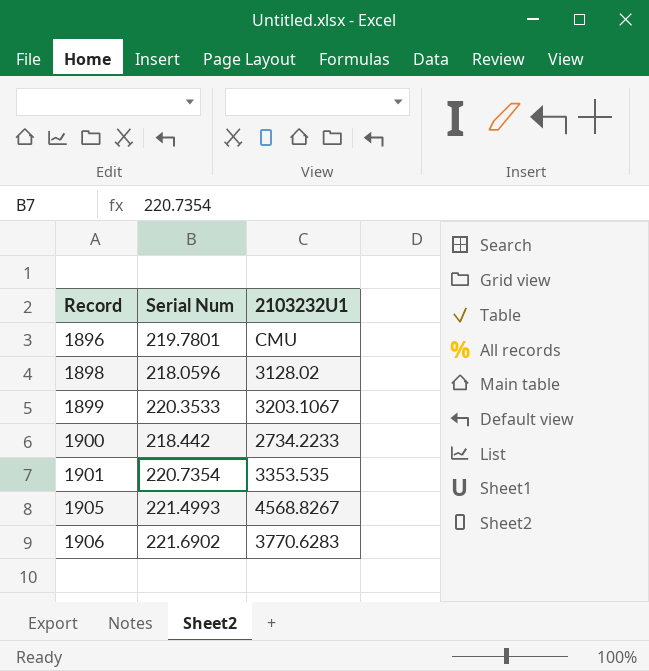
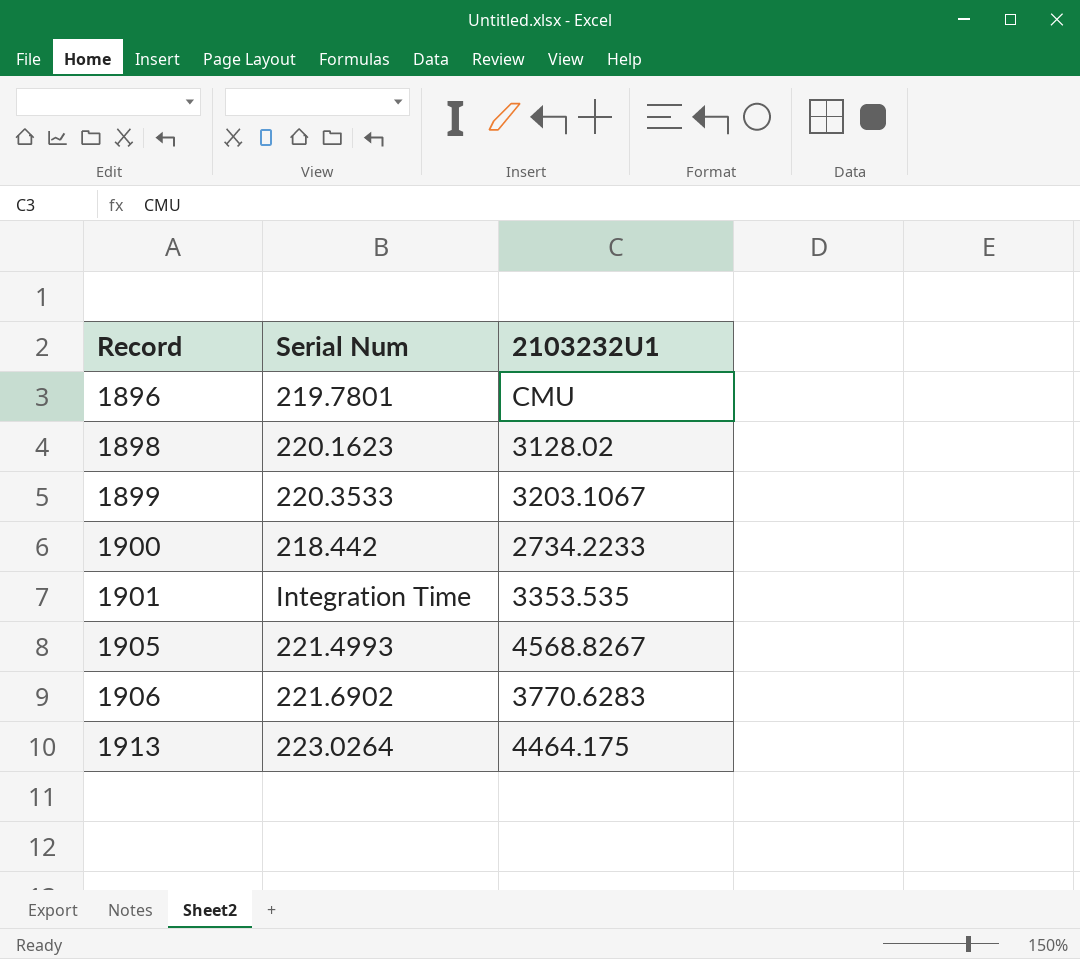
1898 | Serial Num: 218.0596 -> 220.1623
1901 | Serial Num: 220.7354 -> Integration Time
row 1913: none -> 223.0264 | 4464.175

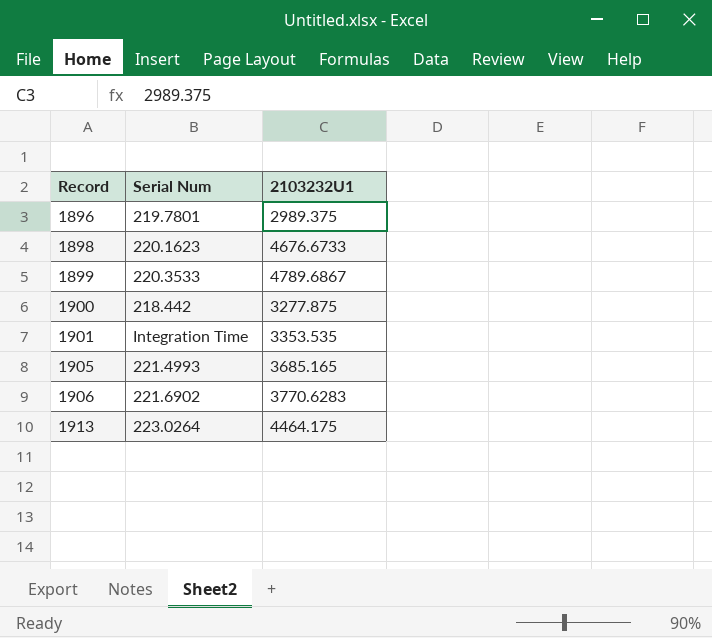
1896 | 2103232U1: CMU -> 2989.375
1898 | 2103232U1: 3128.02 -> 4676.6733
1899 | 2103232U1: 3203.1067 -> 4789.6867
1900 | 2103232U1: 2734.2233 -> 3277.875
1905 | 2103232U1: 4568.8267 -> 3685.165

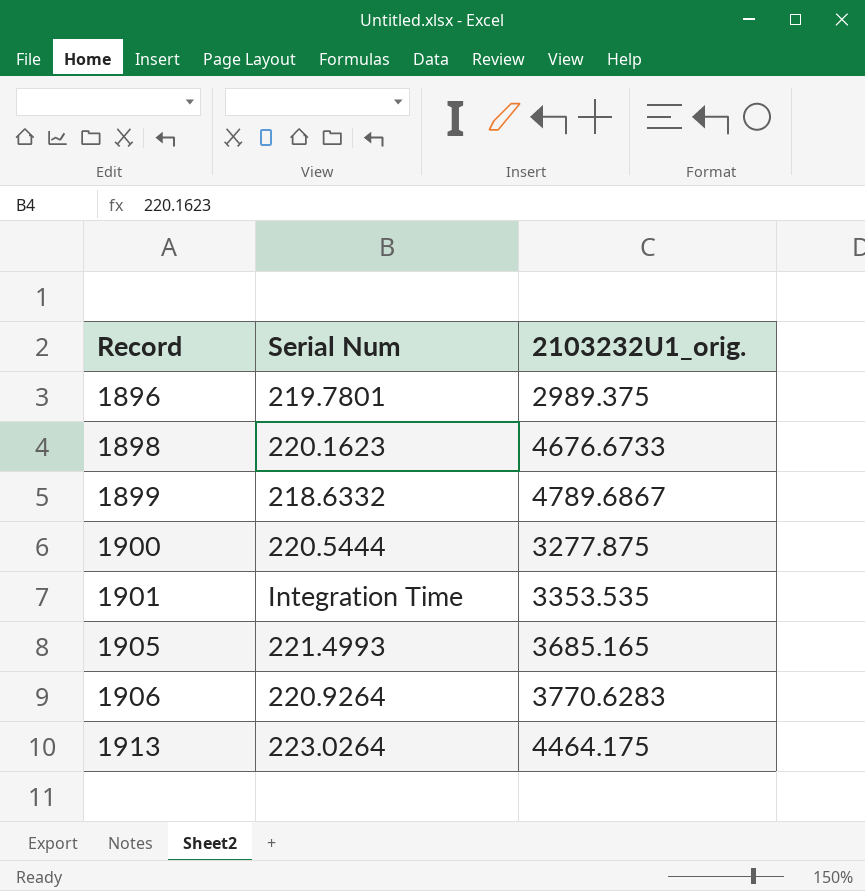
column name: 2103232U1 -> 2103232U1_orig.
1899 | Serial Num: 220.3533 -> 218.6332
1900 | Serial Num: 218.442 -> 220.5444
1906 | Serial Num: 221.6902 -> 220.9264

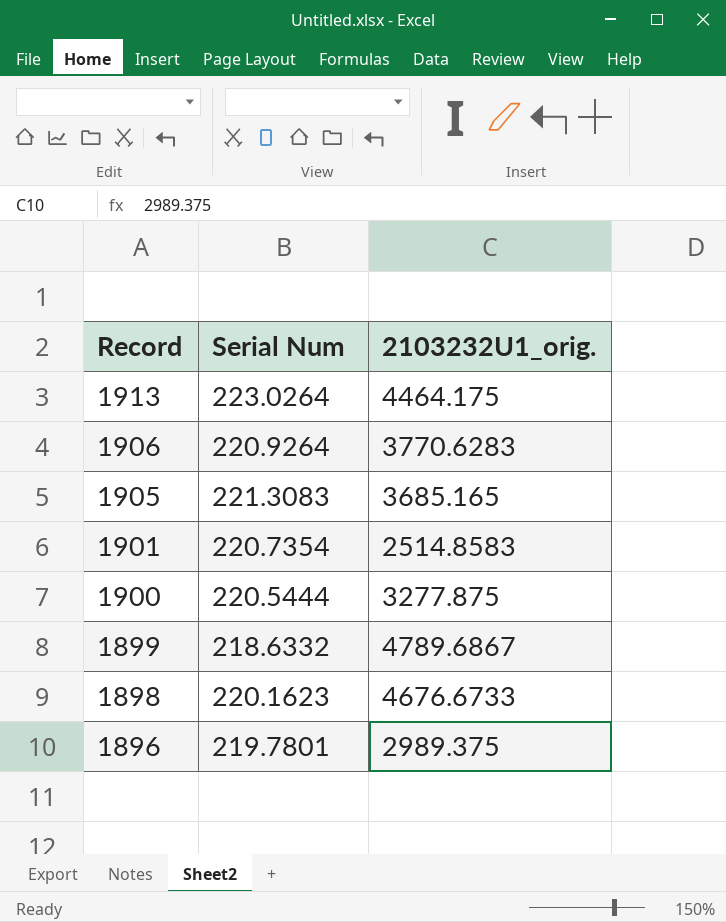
row order: Record ascending -> Record descending
1905 | Serial Num: 221.4993 -> 221.3083
1901 | Serial Num: Integration Time -> 220.7354
1901 | 2103232U1_orig.: 3353.535 -> 2514.8583

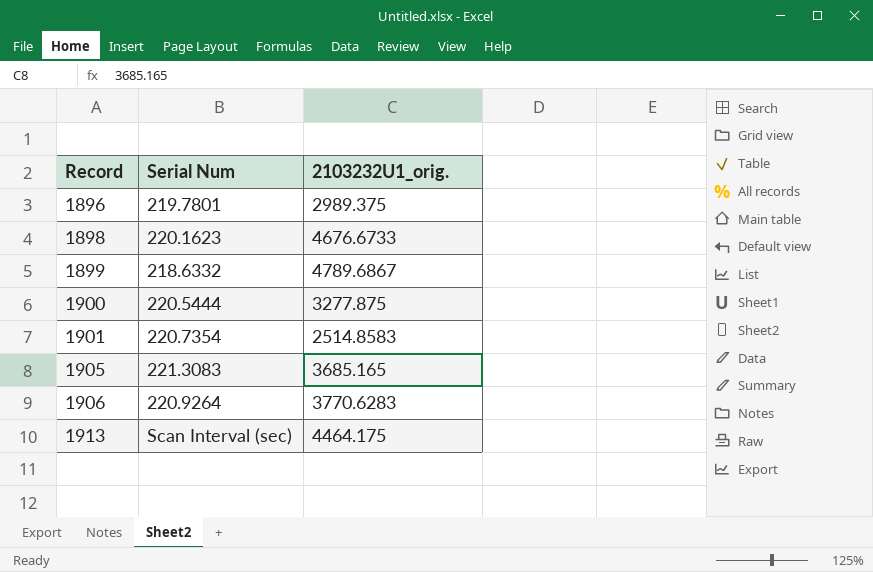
row order: Record descending -> Record ascending
1913 | Serial Num: 223.0264 -> Scan Interval (sec)

